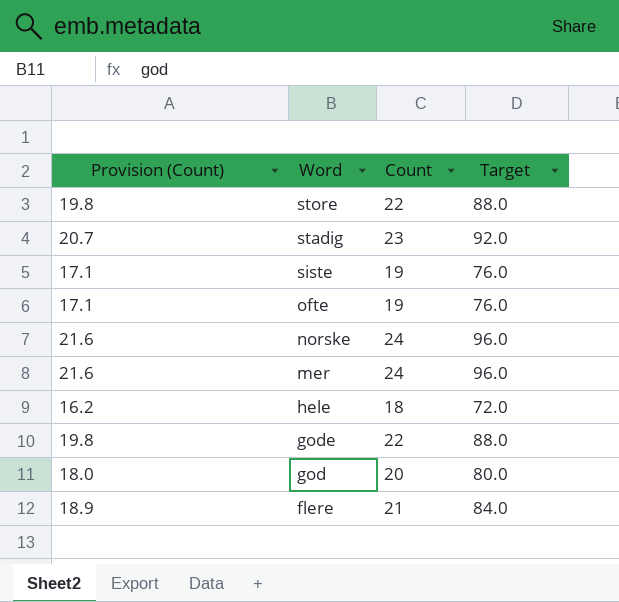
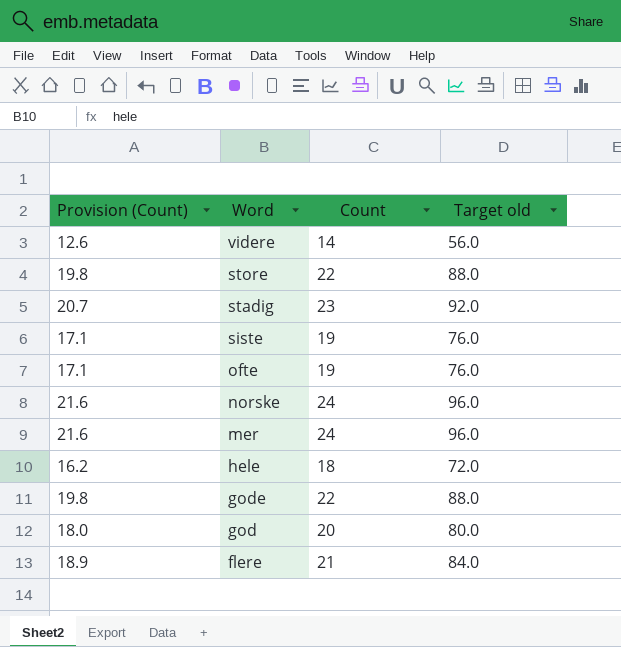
column name: Target -> Target old
row videre: none -> 12.6 | 14 | 56.0

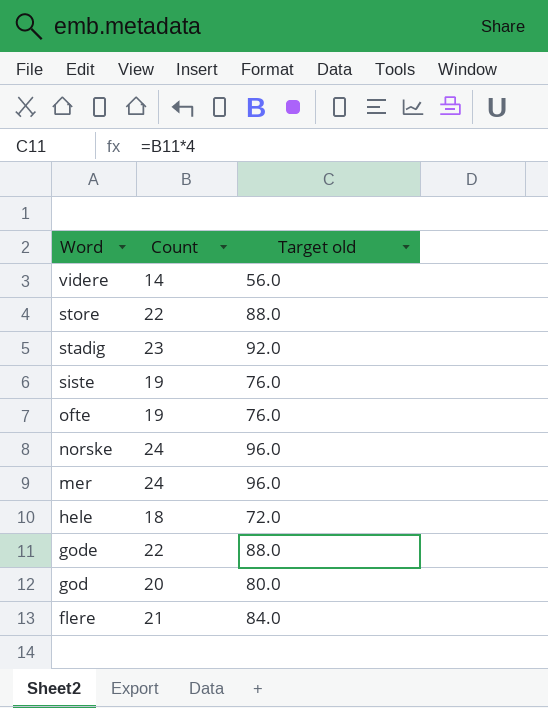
column Provision (Count) | formula: [Count] * 0.9 -> none

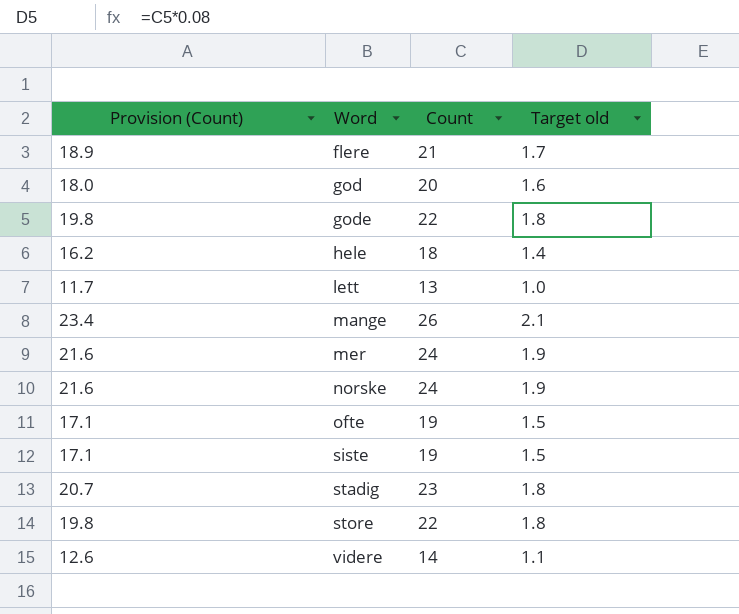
row order: Word descending -> Word ascending
column Provision (Count) | formula: none -> [Count] * 0.9
column Target old | formula: [Count] * 4 -> [Count] * 0.08
row lett: none -> 11.7 | 13 | 1.0
row mange: none -> 23.4 | 26 | 2.1

